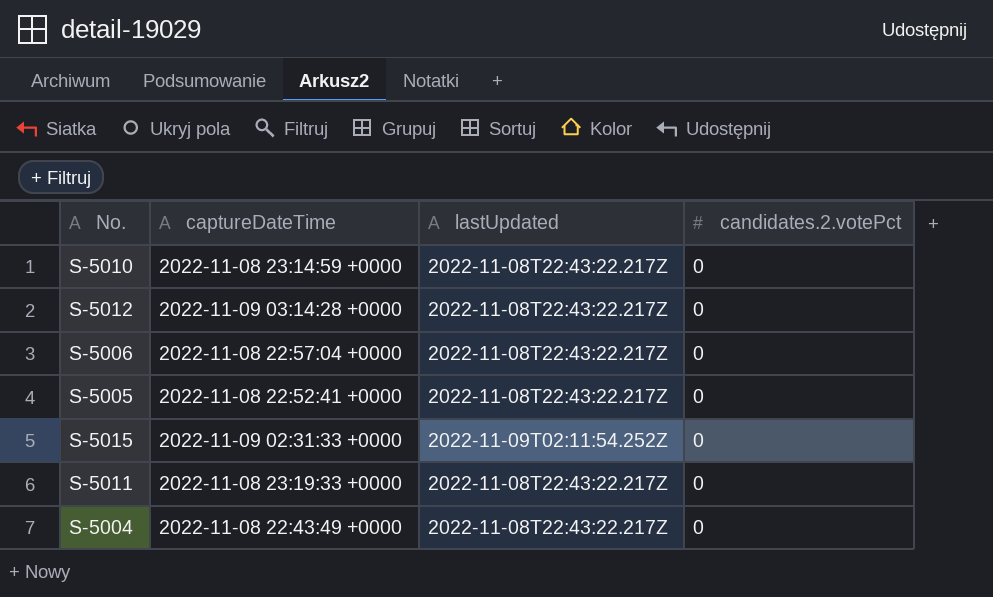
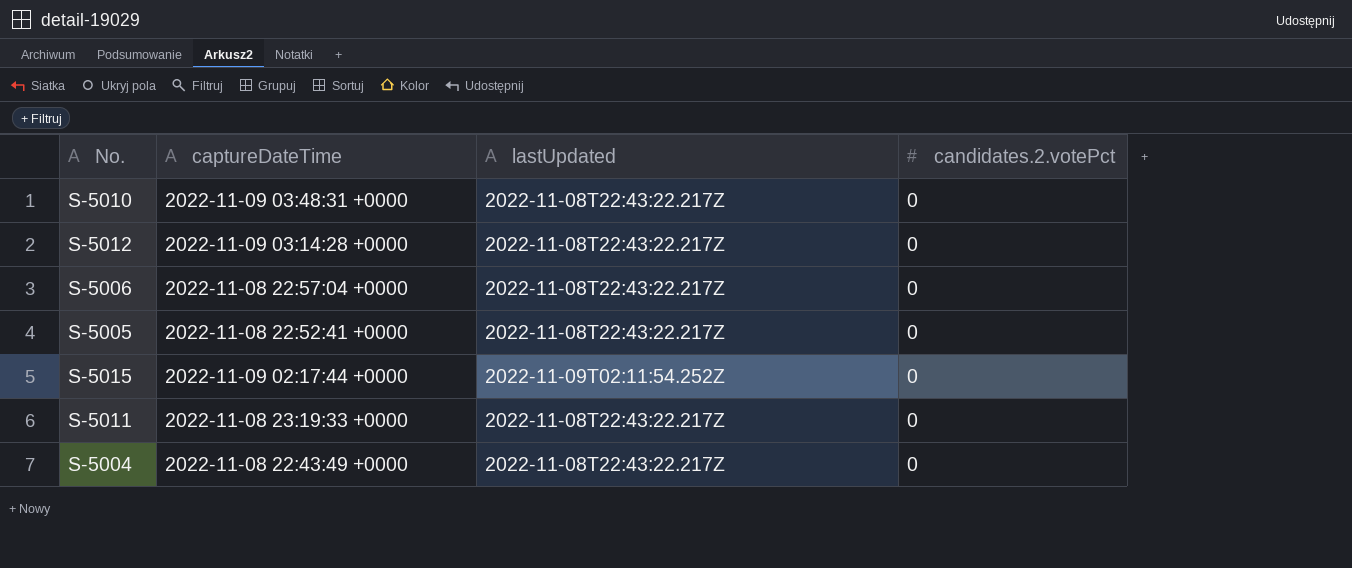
S-5010 | captureDateTime: 2022-11-08 23:14:59 +0000 -> 2022-11-09 03:48:31 +0000
S-5015 | captureDateTime: 2022-11-09 02:31:33 +0000 -> 2022-11-09 02:17:44 +0000

